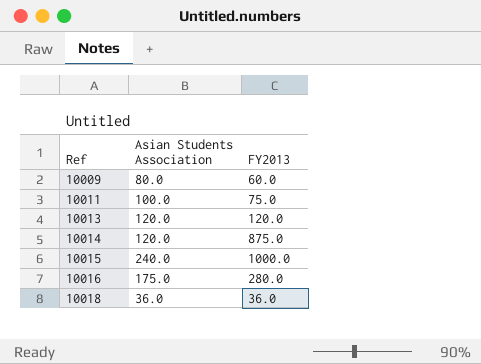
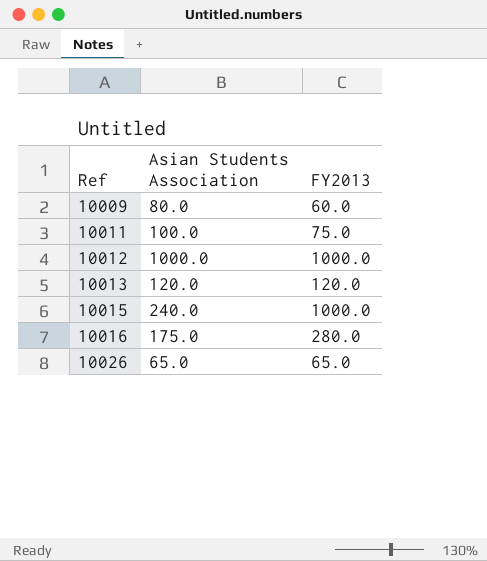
row 10014: 120.0 | 875.0 -> none
row 10018: 36.0 | 36.0 -> none
row 10012: none -> 1000.0 | 1000.0
row 10026: none -> 65.0 | 65.0

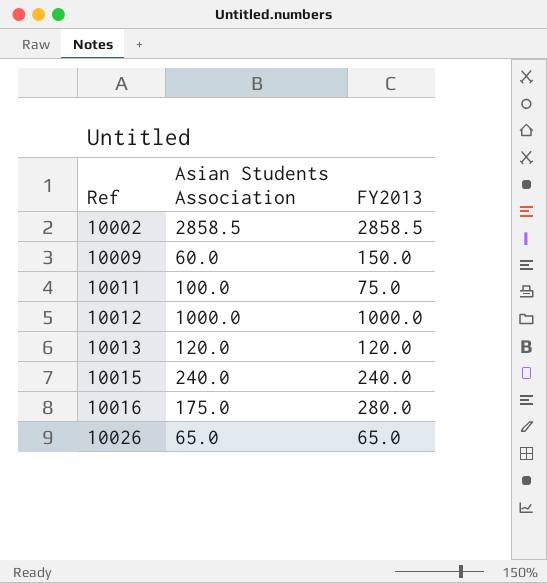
row 10002: none -> 2858.5 | 2858.5
10009 | Asian Students Association: 80.0 -> 60.0
10009 | FY2013: 60.0 -> 150.0
10015 | FY2013: 1000.0 -> 240.0

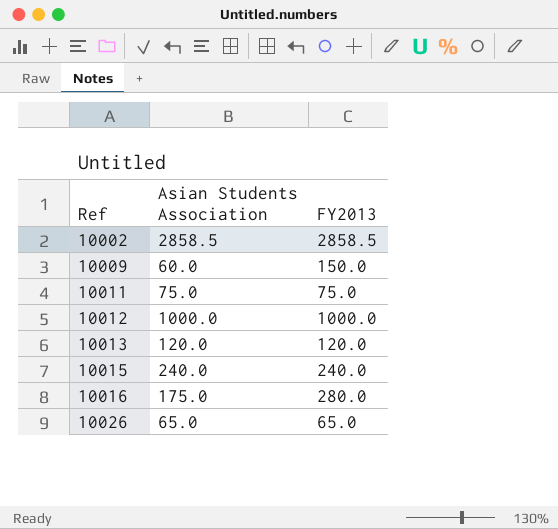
10011 | Asian Students Association: 100.0 -> 75.0

